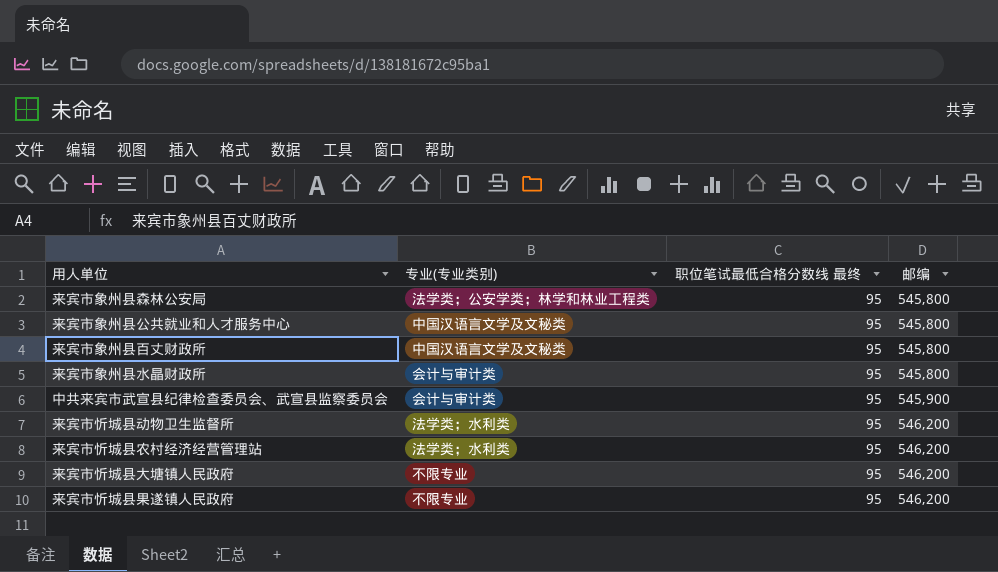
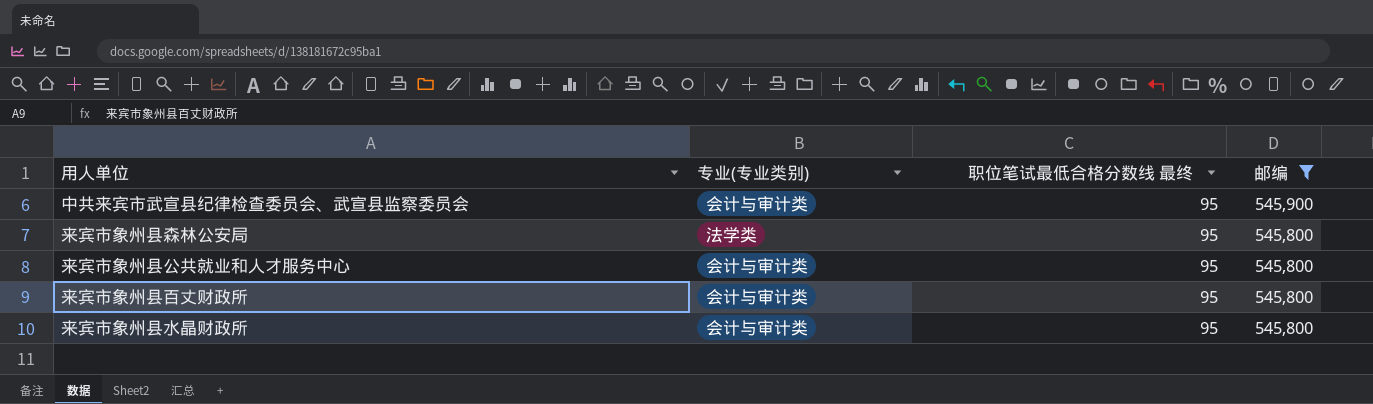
filter: none -> 邮编 != 546,200
row order: 邮编 ascending -> 邮编 descending
来宾市象州县森林公安局 | 专业(专业类别): 法学类；公安学类；林学和林业工程类 -> 法学类
来宾市象州县公共就业和人才服务中心 | 专业(专业类别): 中国汉语言文学及文秘类 -> 会计与审计类
来宾市象州县百丈财政所 | 专业(专业类别): 中国汉语言文学及文秘类 -> 会计与审计类

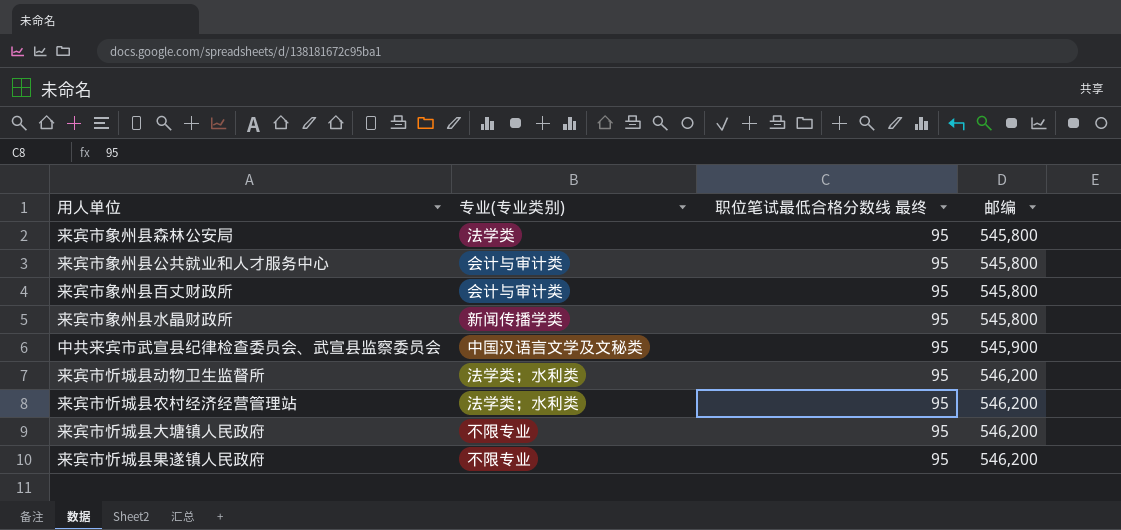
filter: 邮编 != 546,200 -> none
row order: 邮编 descending -> 邮编 ascending
来宾市象州县水晶财政所 | 专业(专业类别): 会计与审计类 -> 新闻传播学类
中共来宾市武宣县纪律检查委员会、武宣县监察委员会 | 专业(专业类别): 会计与审计类 -> 中国汉语言文学及文秘类

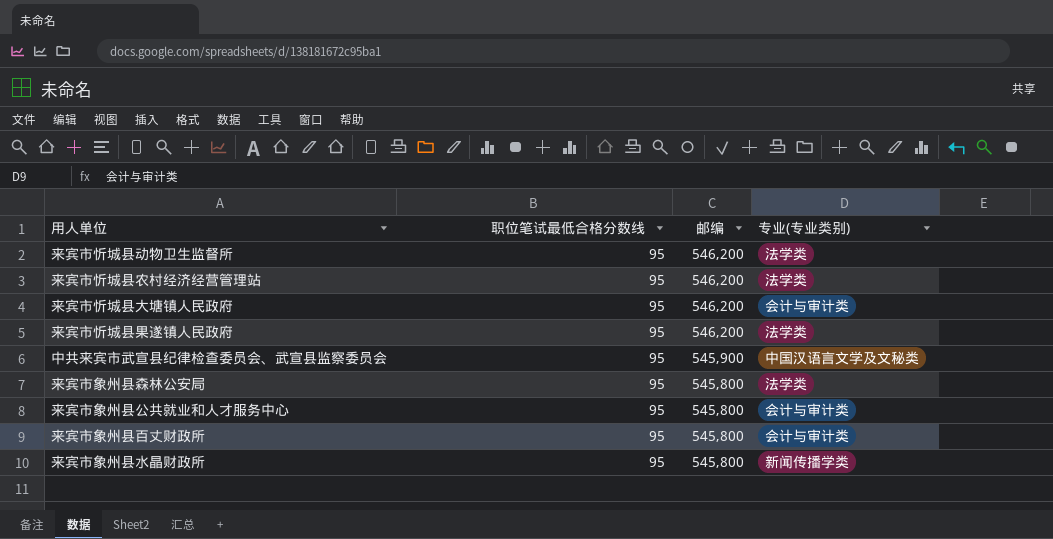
row order: 邮编 ascending -> 邮编 descending
column name: 职位笔试最低合格分数线 最终 -> 职位笔试最低合格分数线
column 专业(专业类别) | position: 2 -> 4
来宾市忻城县动物卫生监督所 | 专业(专业类别): 法学类；水利类 -> 法学类
来宾市忻城县农村经济经营管理站 | 专业(专业类别): 法学类；水利类 -> 法学类
来宾市忻城县大塘镇人民政府 | 专业(专业类别): 不限专业 -> 会计与审计类
来宾市忻城县果遂镇人民政府 | 专业(专业类别): 不限专业 -> 法学类

